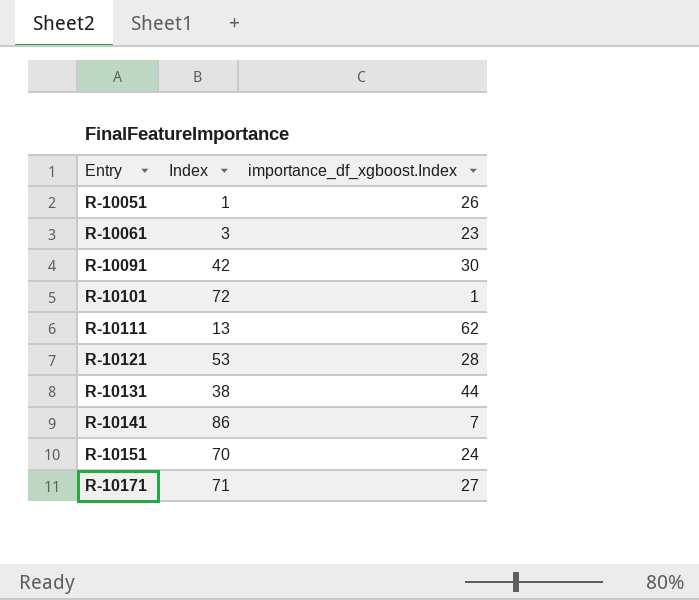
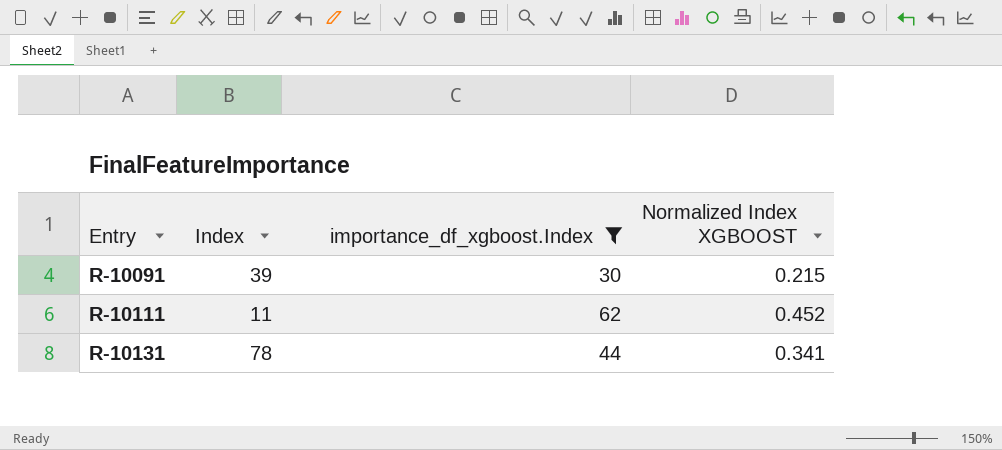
filter: none -> importance_df_xgboost.Index >= 30
column Normalized Index XGBOOST | position: none -> 4
R-10091 | Index: 42 -> 39
R-10111 | Index: 13 -> 11
R-10131 | Index: 38 -> 78

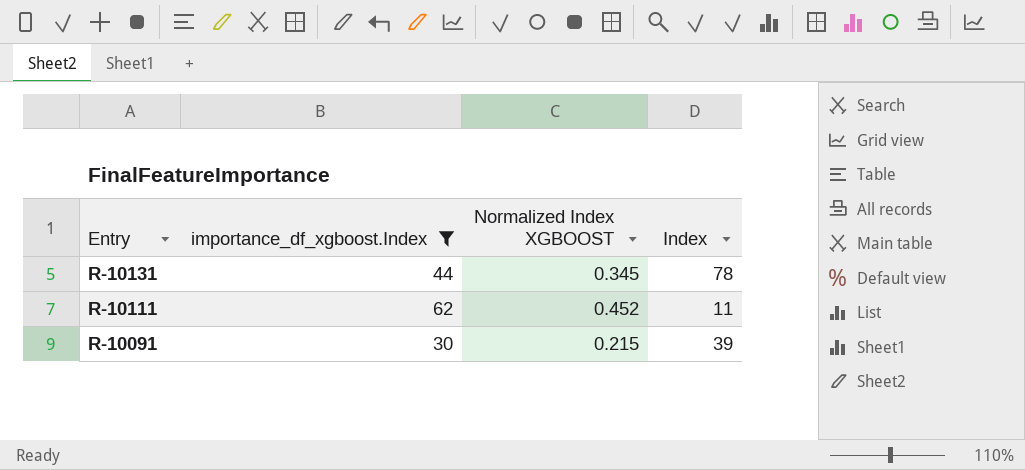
row order: Entry ascending -> Entry descending
column Index | position: 2 -> 4
R-10131 | Normalized Index XGBOOST: 0.341 -> 0.345

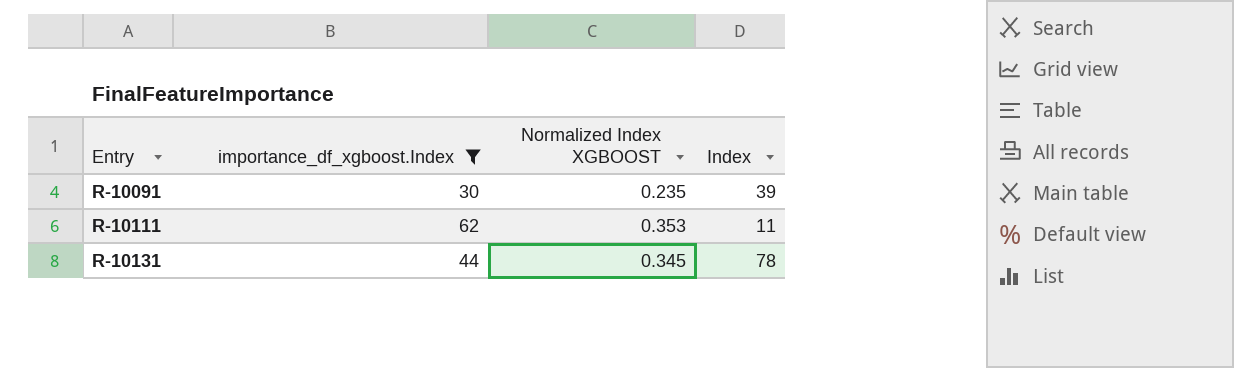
row order: Entry descending -> Entry ascending
R-10091 | Normalized Index XGBOOST: 0.215 -> 0.235
R-10111 | Normalized Index XGBOOST: 0.452 -> 0.353

